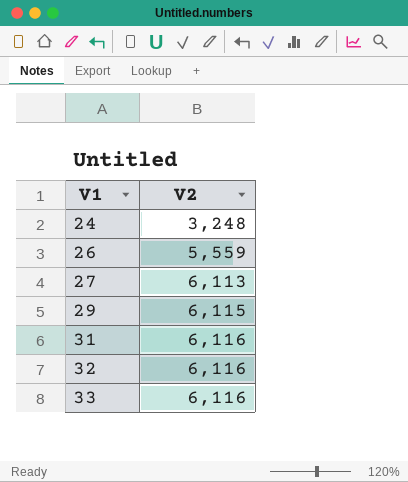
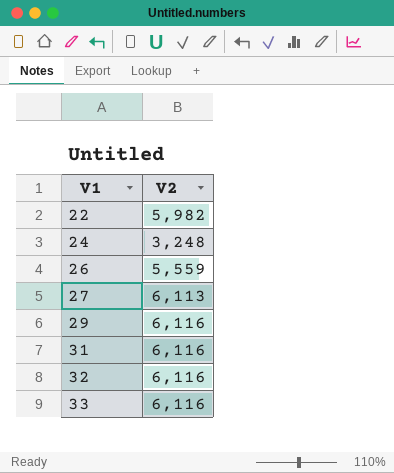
row 22: none -> 5,982
29 | V2: 6,115 -> 6,116

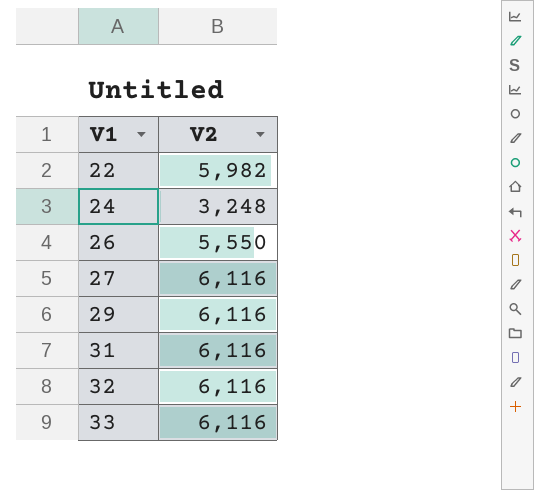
26 | V2: 5,559 -> 5,550
27 | V2: 6,113 -> 6,116

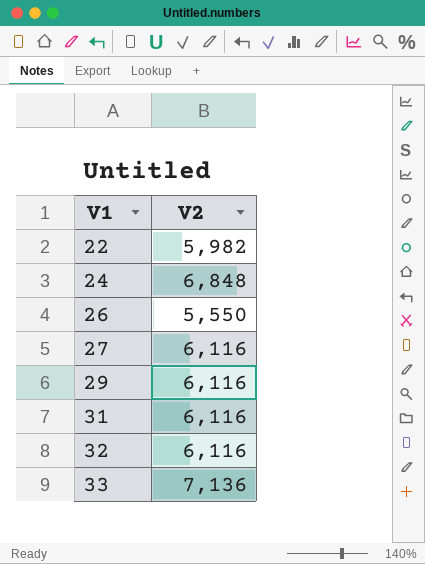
24 | V2: 3,248 -> 6,848
33 | V2: 6,116 -> 7,136

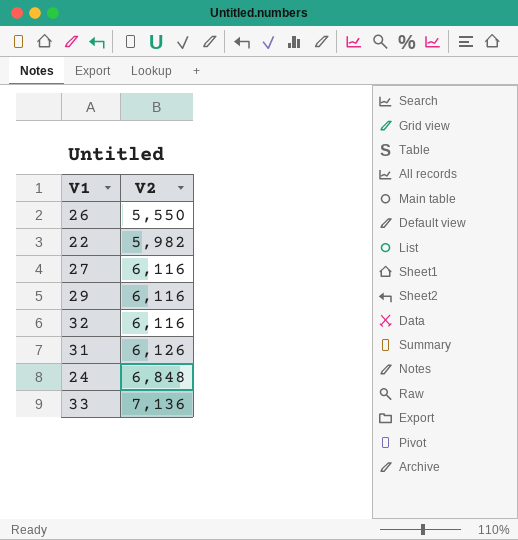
row order: V1 ascending -> V2 ascending
31 | V2: 6,116 -> 6,126

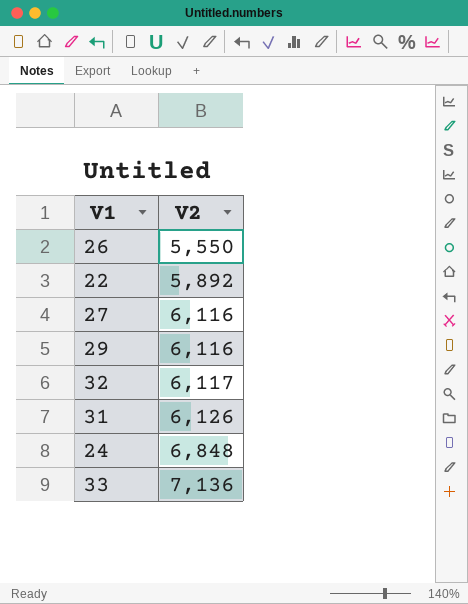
22 | V2: 5,982 -> 5,892
32 | V2: 6,116 -> 6,117

